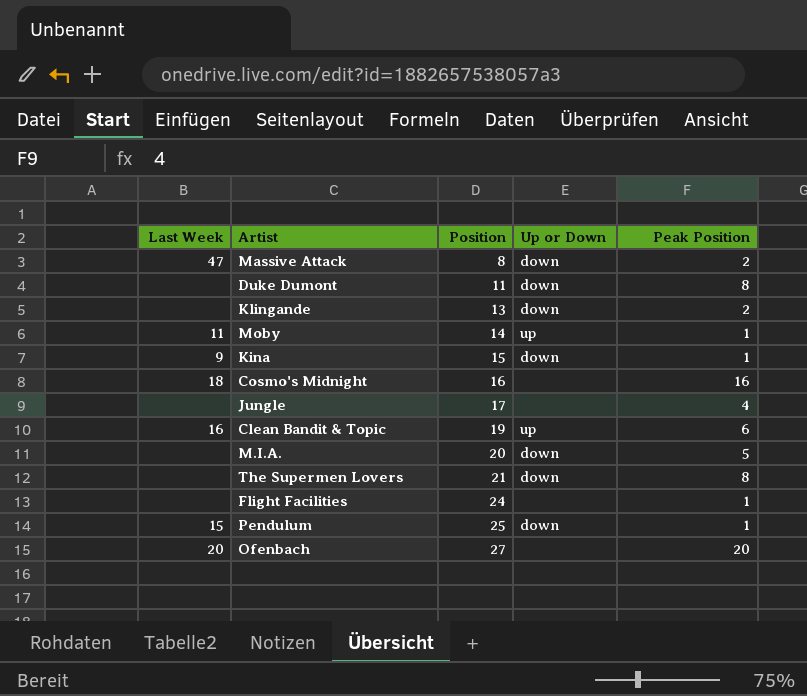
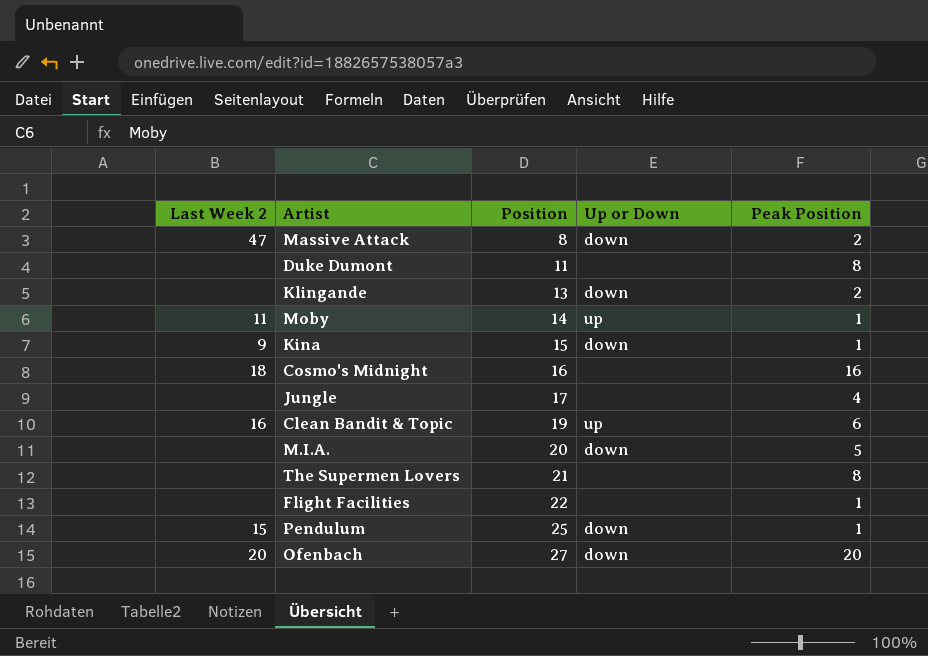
column name: Last Week -> Last Week 2
Duke Dumont | Up or Down: down -> none
The Supermen Lovers | Up or Down: down -> none
Flight Facilities | Position: 24 -> 22
Ofenbach | Up or Down: none -> down

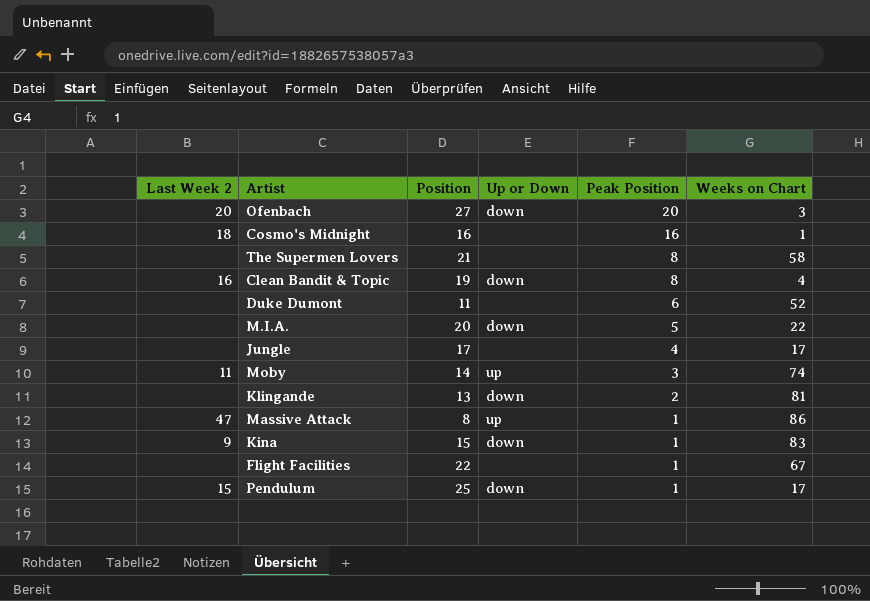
row order: Position ascending -> Peak Position descending
column Weeks on Chart | position: none -> 6
Clean Bandit & Topic | Up or Down: up -> down
Clean Bandit & Topic | Peak Position: 6 -> 8
Duke Dumont | Peak Position: 8 -> 6
Moby | Peak Position: 1 -> 3
Massive Attack | Up or Down: down -> up
Massive Attack | Peak Position: 2 -> 1

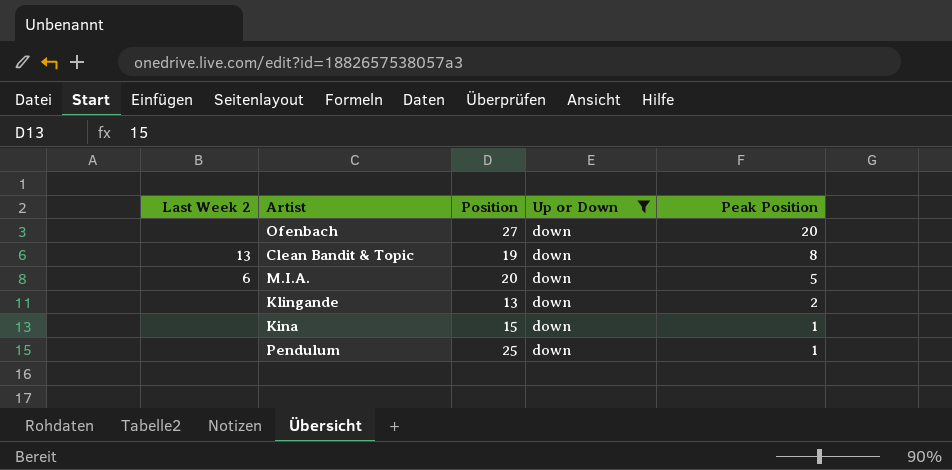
filter: none -> Up or Down = down
column Weeks on Chart | position: 6 -> none
Ofenbach | Last Week 2: 20 -> none
Clean Bandit & Topic | Last Week 2: 16 -> 13
M.I.A. | Last Week 2: none -> 6
Kina | Last Week 2: 9 -> none
Pendulum | Last Week 2: 15 -> none

